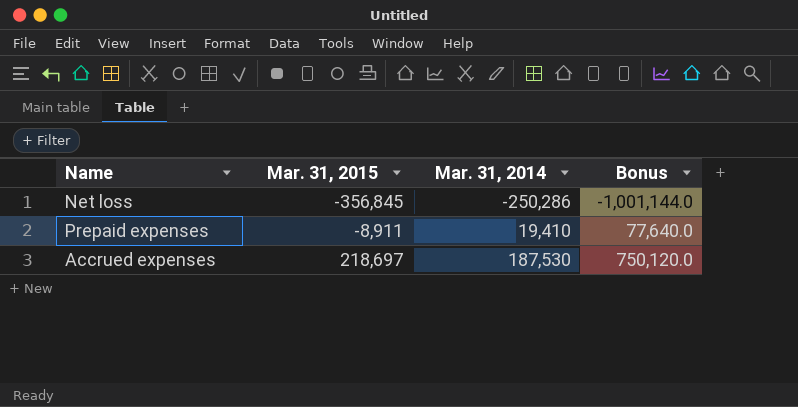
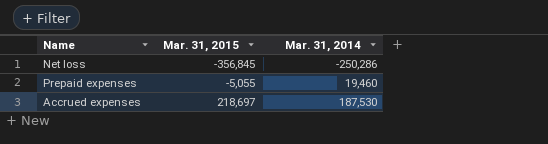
column Bonus | formula: [Mar. 31, 2014] * 4 -> none
Prepaid expenses | Mar. 31, 2015: -8,911 -> -5,055
Prepaid expenses | Mar. 31, 2014: 19,410 -> 19,460

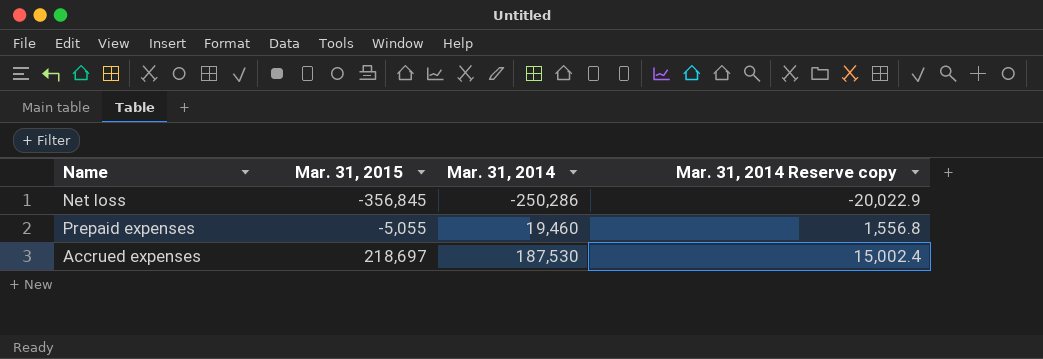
column Mar. 31, 2014 Reserve copy | formula: none -> [Mar. 31, 2014] * 0.08

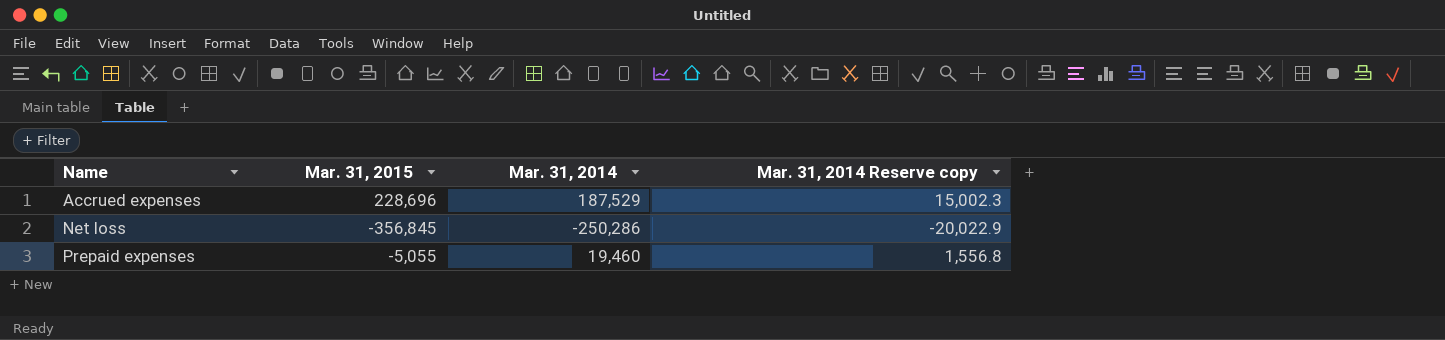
row order: Mar. 31, 2015 ascending -> Name ascending
Accrued expenses | Mar. 31, 2015: 218,697 -> 228,696
Accrued expenses | Mar. 31, 2014: 187,530 -> 187,529
Accrued expenses | Mar. 31, 2014 Reserve copy: 15,002.4 -> 15,002.3

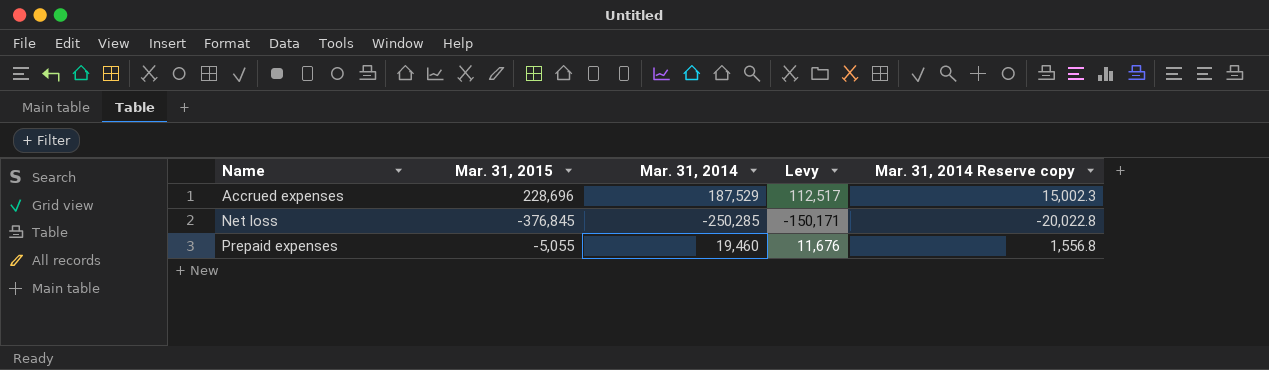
column Levy | formula: none -> [Mar. 31, 2014] * 0.6
Net loss | Mar. 31, 2015: -356,845 -> -376,845
Net loss | Mar. 31, 2014: -250,286 -> -250,285
Net loss | Mar. 31, 2014 Reserve copy: -20,022.9 -> -20,022.8

